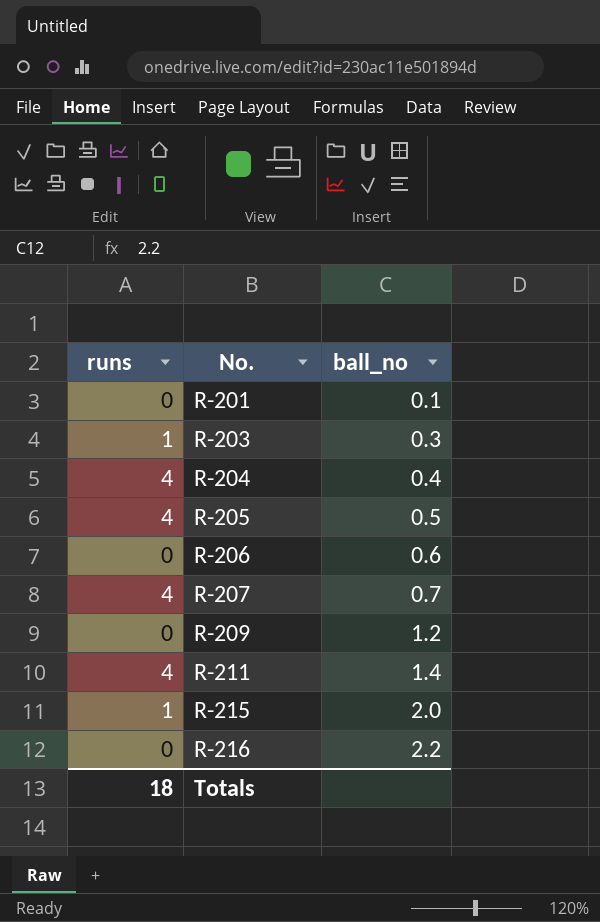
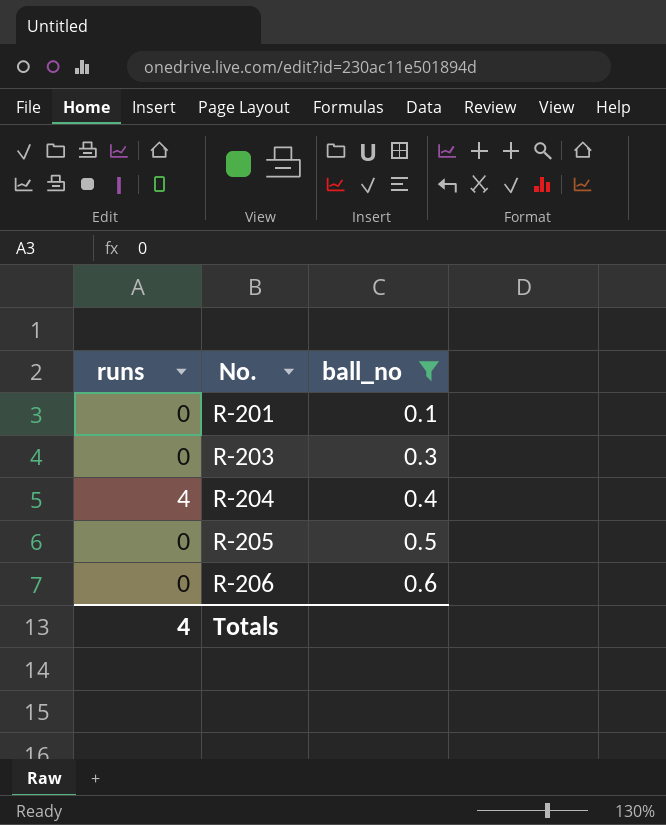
filter: none -> ball_no <= 0.6
R-203 | runs: 1 -> 0
R-205 | runs: 4 -> 0
Totals | runs: 18 -> 4

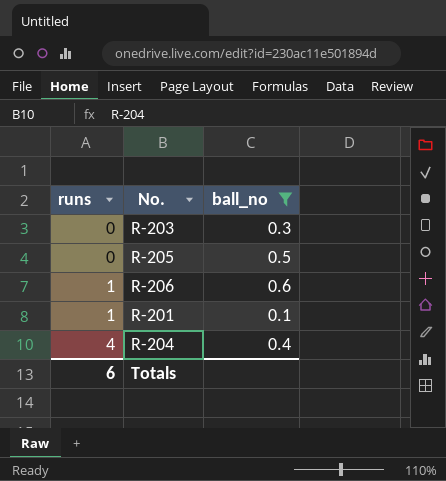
row order: No. ascending -> runs ascending
R-206 | runs: 0 -> 1
R-201 | runs: 0 -> 1
Totals | runs: 4 -> 6

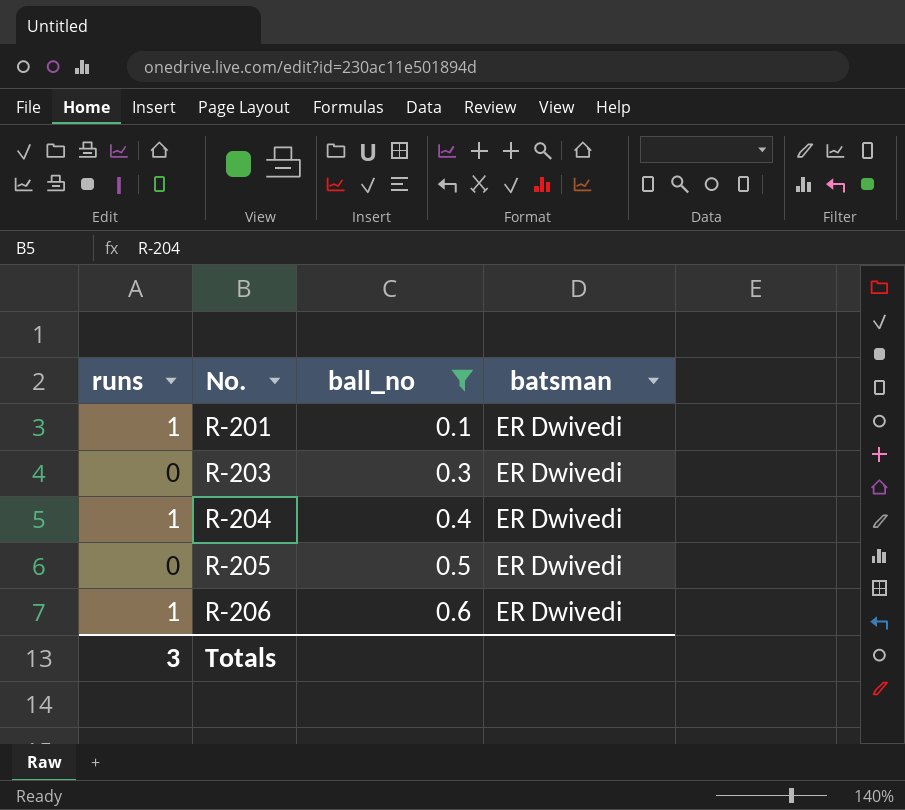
row order: runs ascending -> No. ascending
column batsman | position: none -> 4
R-204 | runs: 4 -> 1
Totals | runs: 6 -> 3

